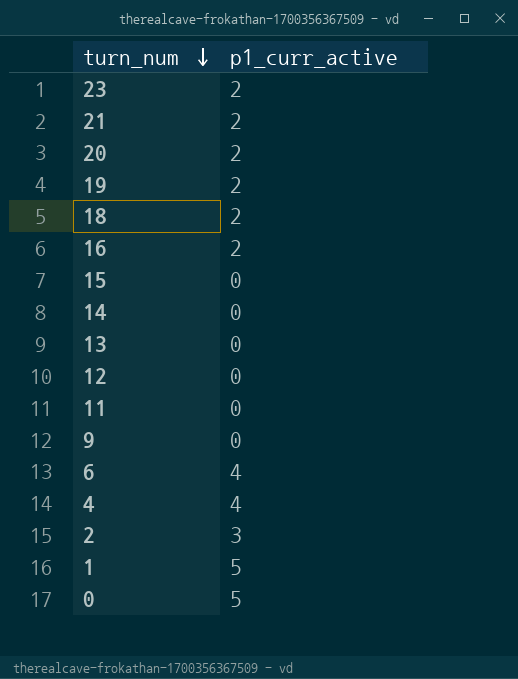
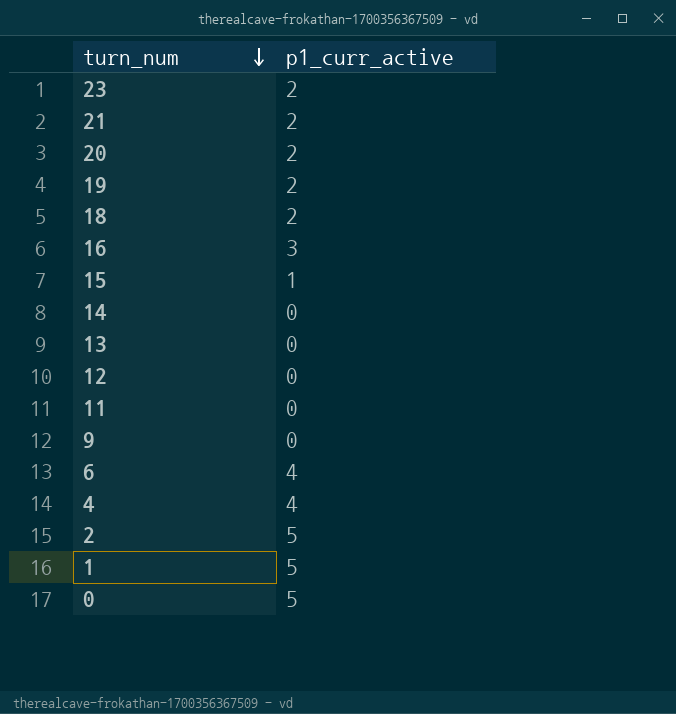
16 | p1_curr_active: 2 -> 3
15 | p1_curr_active: 0 -> 1
2 | p1_curr_active: 3 -> 5

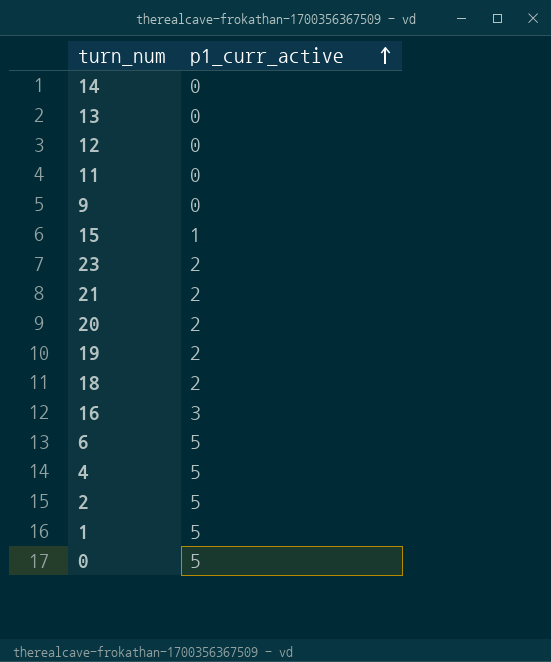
row order: turn_num descending -> p1_curr_active ascending
6 | p1_curr_active: 4 -> 5
4 | p1_curr_active: 4 -> 5

